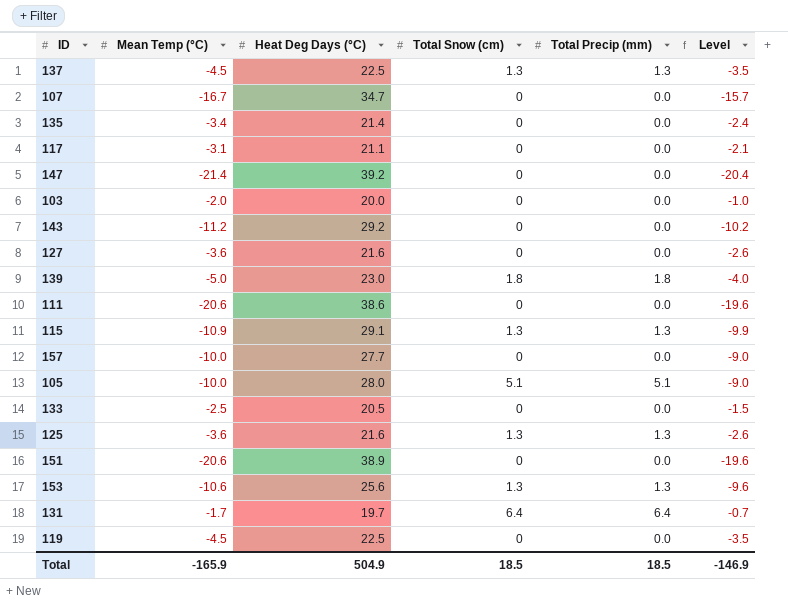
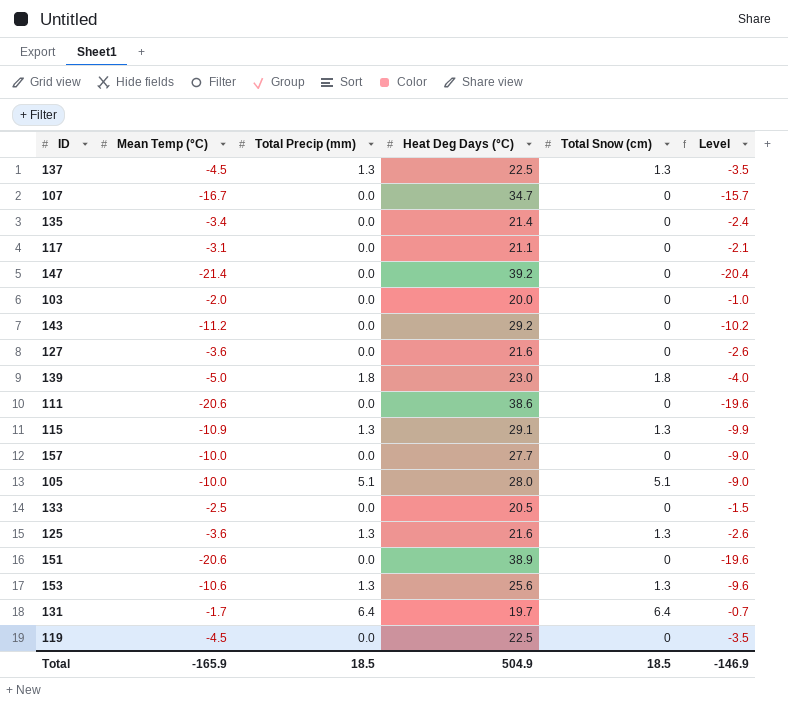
column Total Precip (mm) | position: 5 -> 3

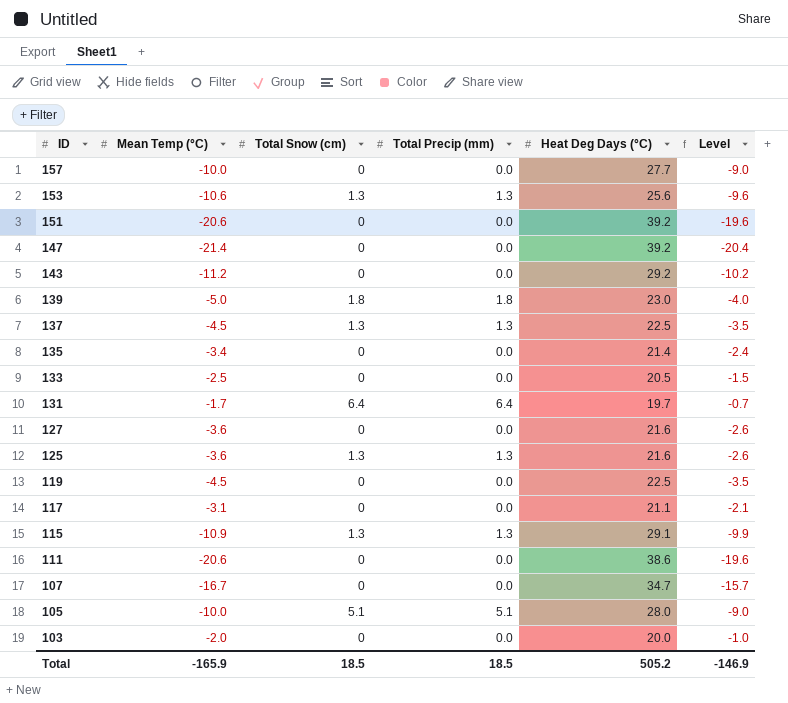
row order: none -> ID descending
column Total Snow (cm) | position: 5 -> 3
151 | Heat Deg Days (°C): 38.9 -> 39.2
Total | Heat Deg Days (°C): 504.9 -> 505.2

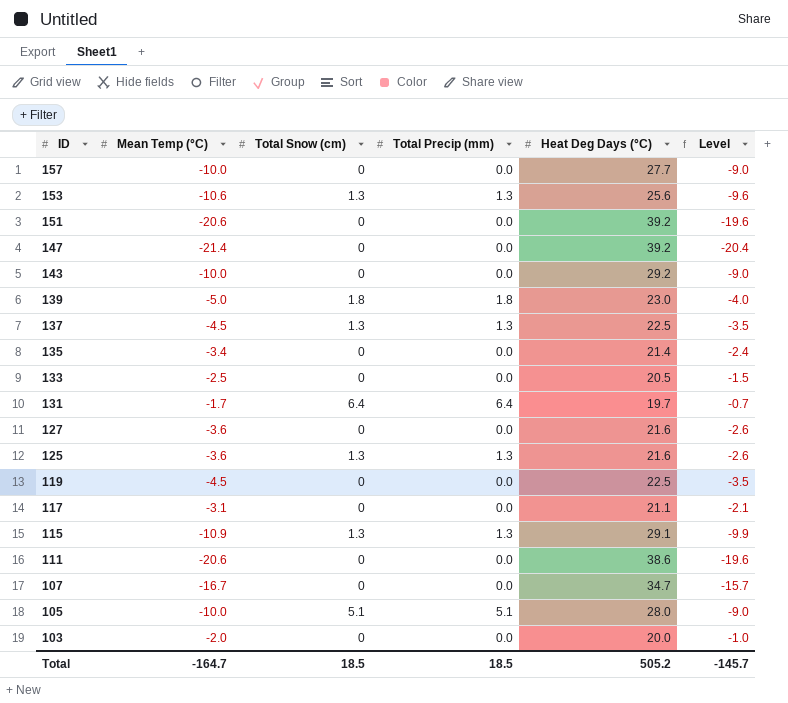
143 | Mean Temp (°C): -11.2 -> -10.0
143 | Level: -10.2 -> -9.0
Total | Mean Temp (°C): -165.9 -> -164.7
Total | Level: -146.9 -> -145.7

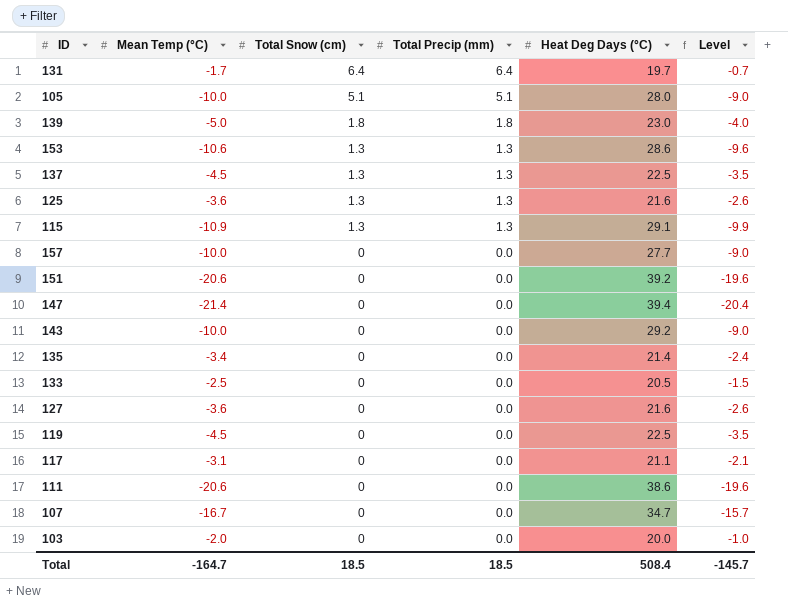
row order: ID descending -> Total Snow (cm) descending
153 | Heat Deg Days (°C): 25.6 -> 28.6
147 | Heat Deg Days (°C): 39.2 -> 39.4
Total | Heat Deg Days (°C): 505.2 -> 508.4

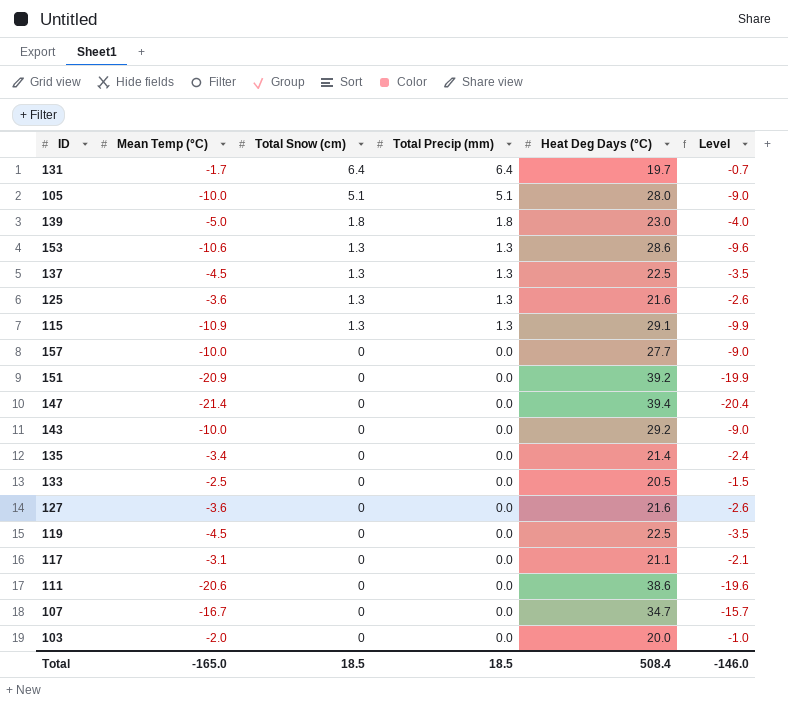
151 | Mean Temp (°C): -20.6 -> -20.9
151 | Level: -19.6 -> -19.9
Total | Mean Temp (°C): -164.7 -> -165.0
Total | Level: -145.7 -> -146.0

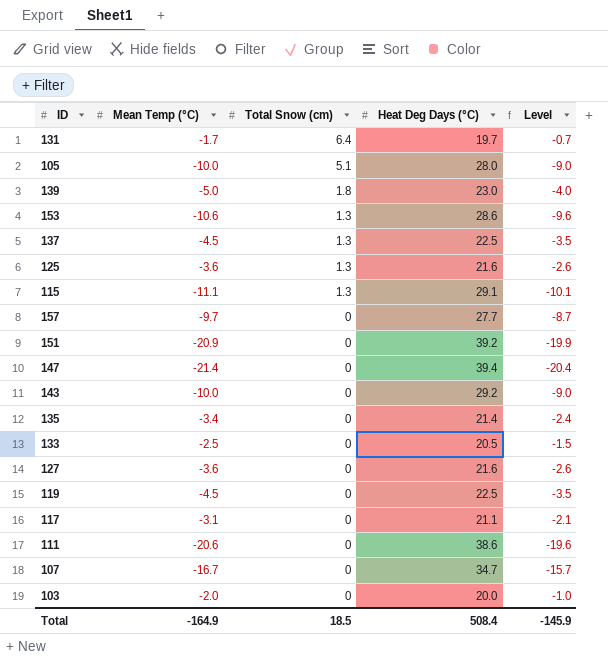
column Total Precip (mm) | position: 4 -> none
115 | Mean Temp (°C): -10.9 -> -11.1
115 | Level: -9.9 -> -10.1
157 | Mean Temp (°C): -10.0 -> -9.7
157 | Level: -9.0 -> -8.7
Total | Mean Temp (°C): -165.0 -> -164.9
Total | Level: -146.0 -> -145.9

